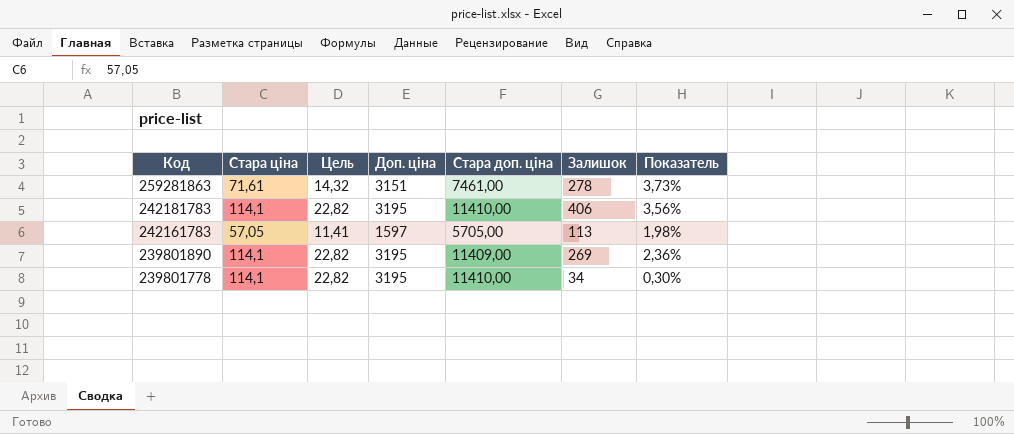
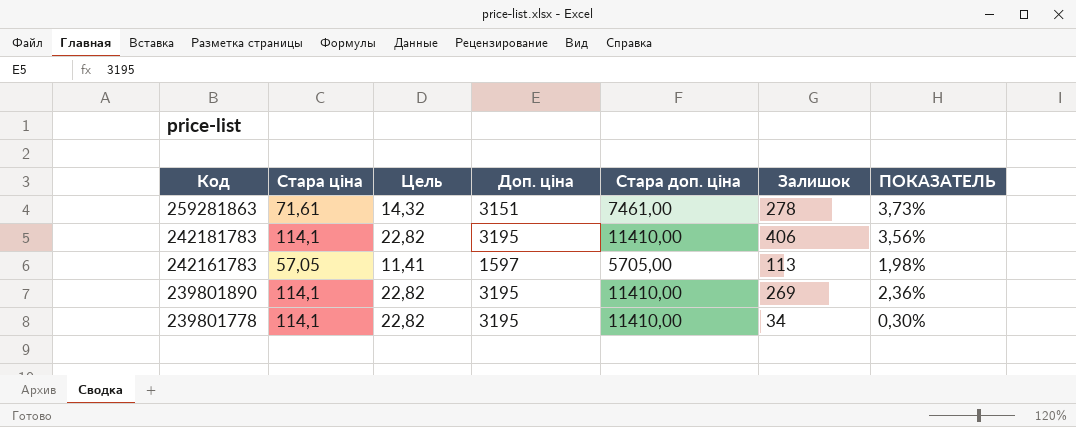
column name: Показатель -> ПОКАЗАТЕЛЬ
239801890 | Стара доп. ціна: 11409,00 -> 11410,00

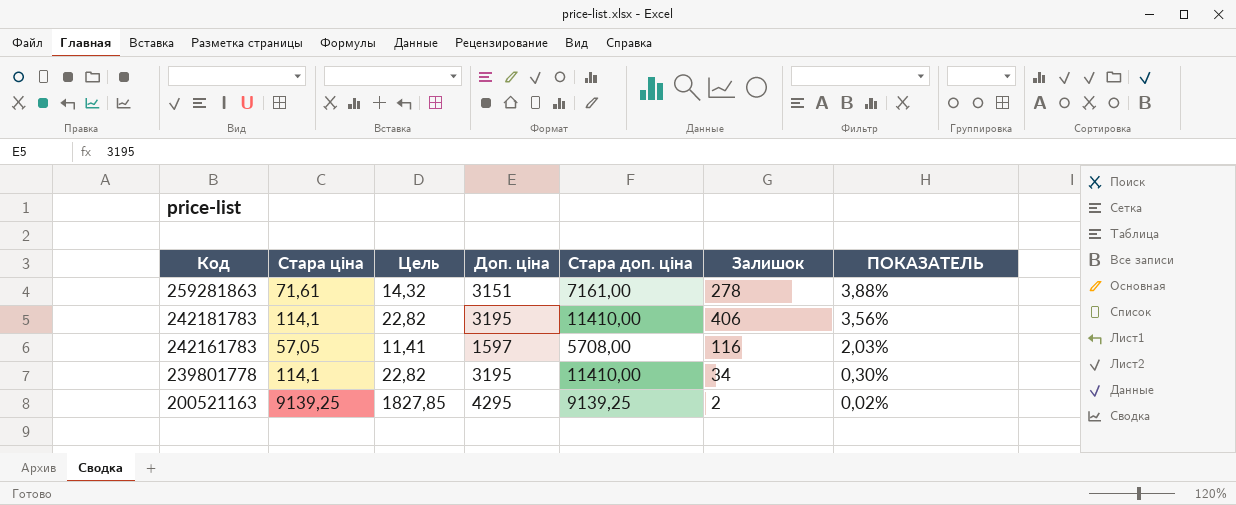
row 239801890: 114,1 | 22,82 | 3195 | 11410,00 | 269 | 2,36% -> none
259281863 | Стара доп. ціна: 7461,00 -> 7161,00
259281863 | ПОКАЗАТЕЛЬ: 3,73% -> 3,88%
242161783 | Стара доп. ціна: 5705,00 -> 5708,00
242161783 | Залишок: 113 -> 116
242161783 | ПОКАЗАТЕЛЬ: 1,98% -> 2,03%
row 200521163: none -> 9139,25 | 1827,85 | 4295 | 9139,25 | 2 | 0,02%

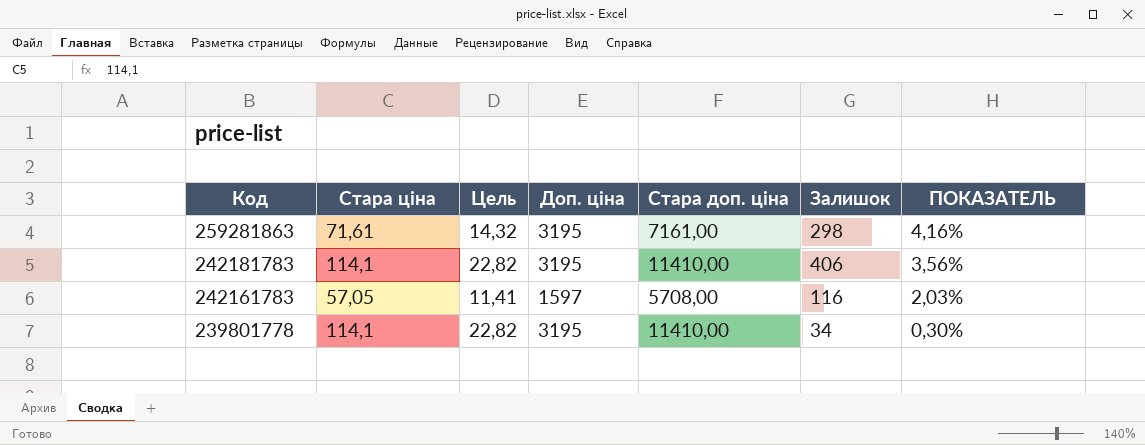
row 200521163: 9139,25 | 1827,85 | 4295 | 9139,25 | 2 | 0,02% -> none
259281863 | Доп. ціна: 3151 -> 3195
259281863 | Залишок: 278 -> 298
259281863 | ПОКАЗАТЕЛЬ: 3,88% -> 4,16%

